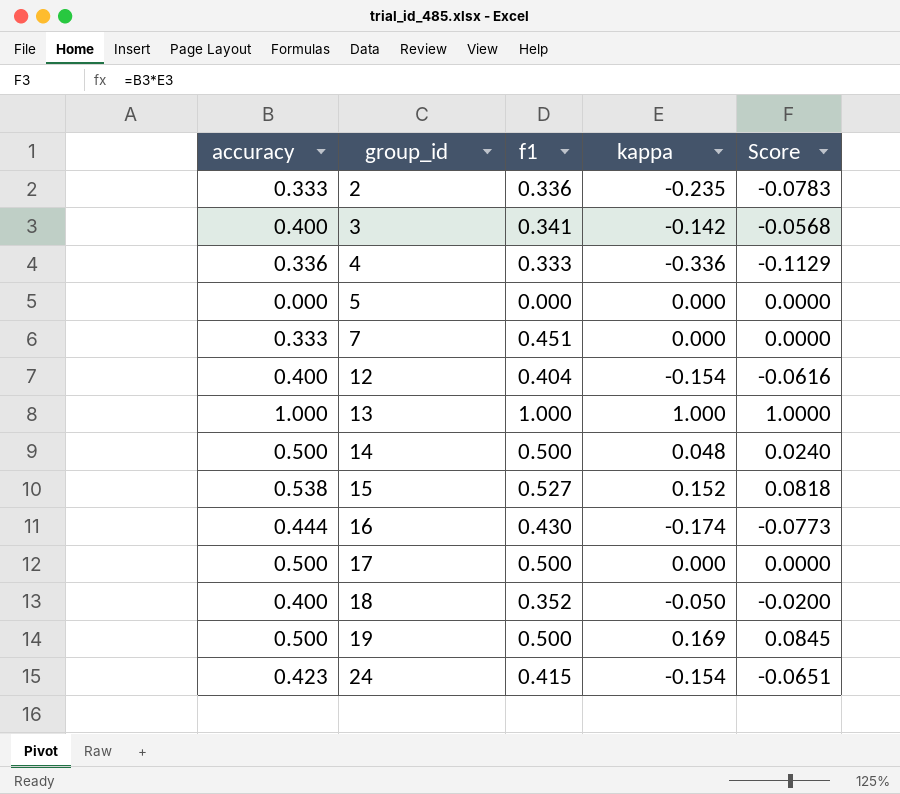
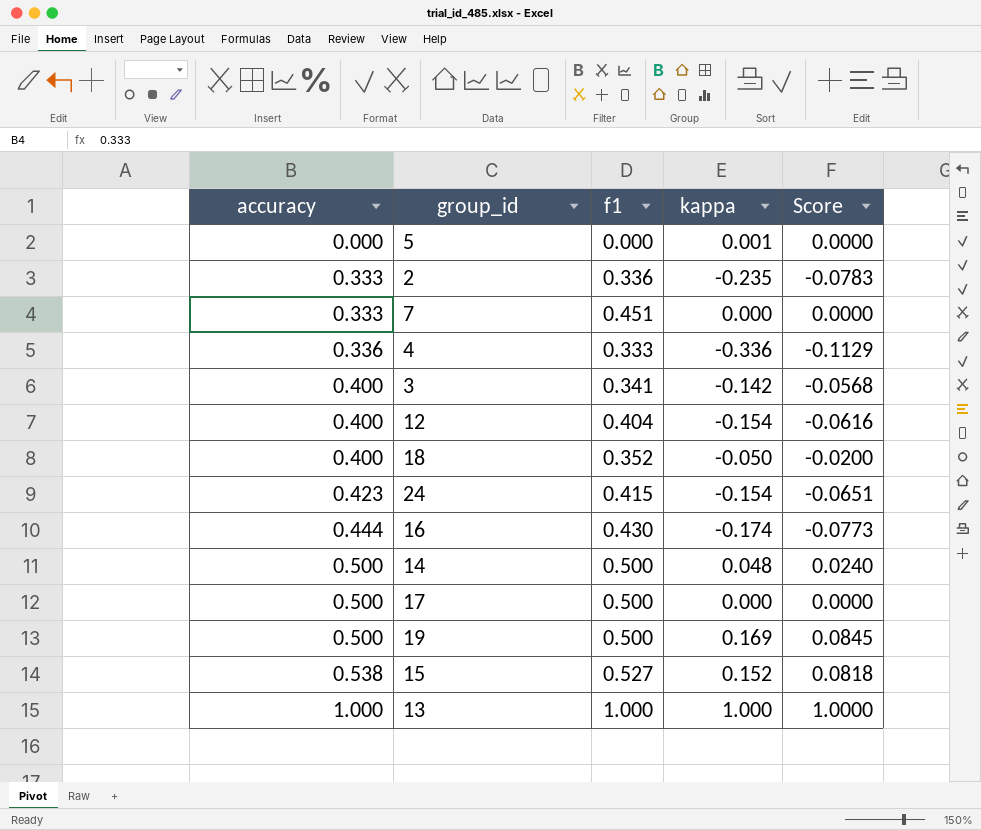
row order: group_id ascending -> accuracy ascending
5 | kappa: 0.000 -> 0.001

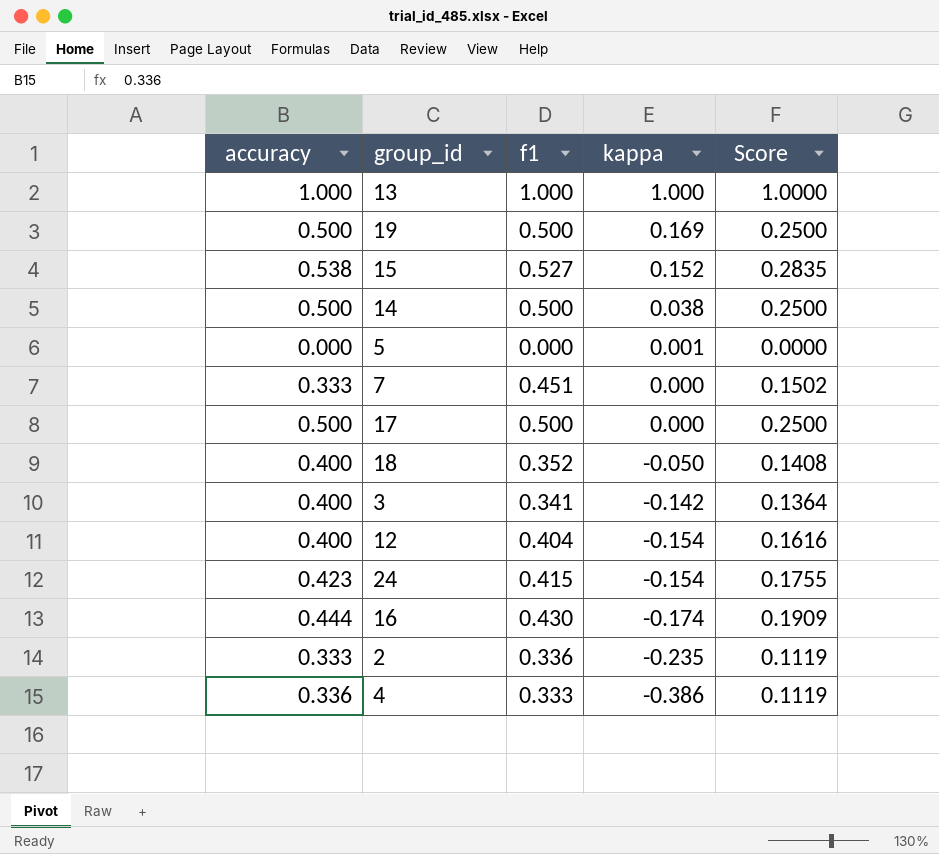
row order: accuracy ascending -> kappa descending
column Score | formula: [accuracy] * [kappa] -> [accuracy] * [f1]
14 | kappa: 0.048 -> 0.038
4 | kappa: -0.336 -> -0.386

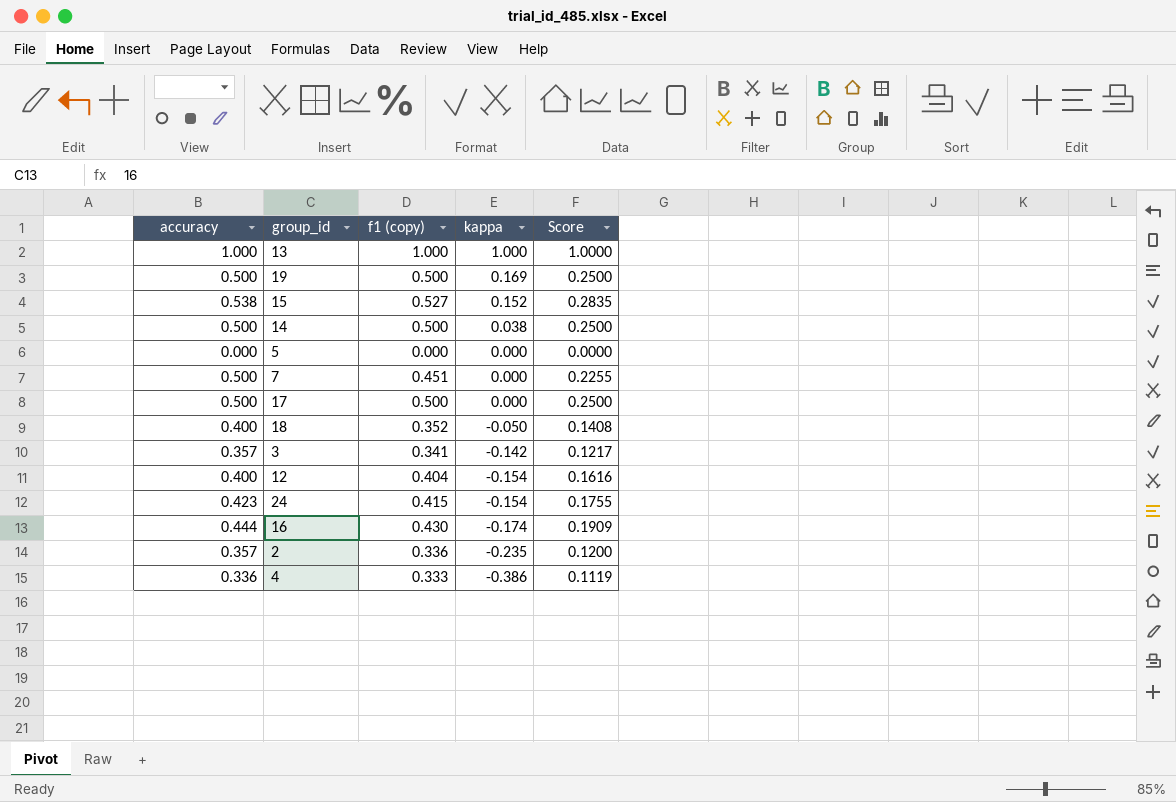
column name: f1 -> f1 (copy)
5 | kappa: 0.001 -> 0.000
7 | accuracy: 0.333 -> 0.500
7 | Score: 0.1502 -> 0.2255
3 | accuracy: 0.400 -> 0.357
3 | Score: 0.1364 -> 0.1217
2 | accuracy: 0.333 -> 0.357
2 | Score: 0.1119 -> 0.1200

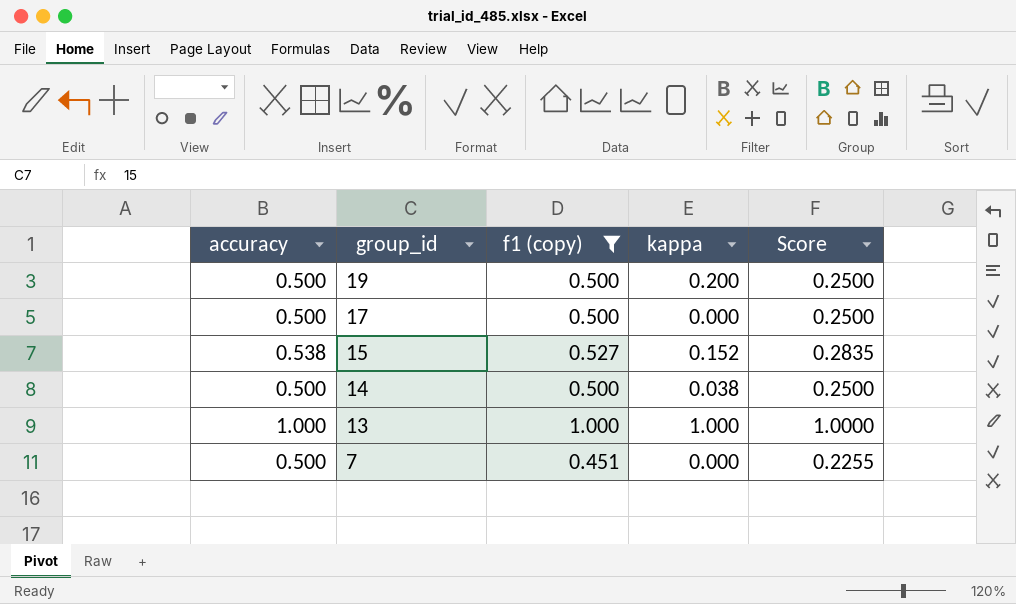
filter: none -> f1 (copy) >= 0.451
row order: kappa descending -> group_id descending
19 | kappa: 0.169 -> 0.200

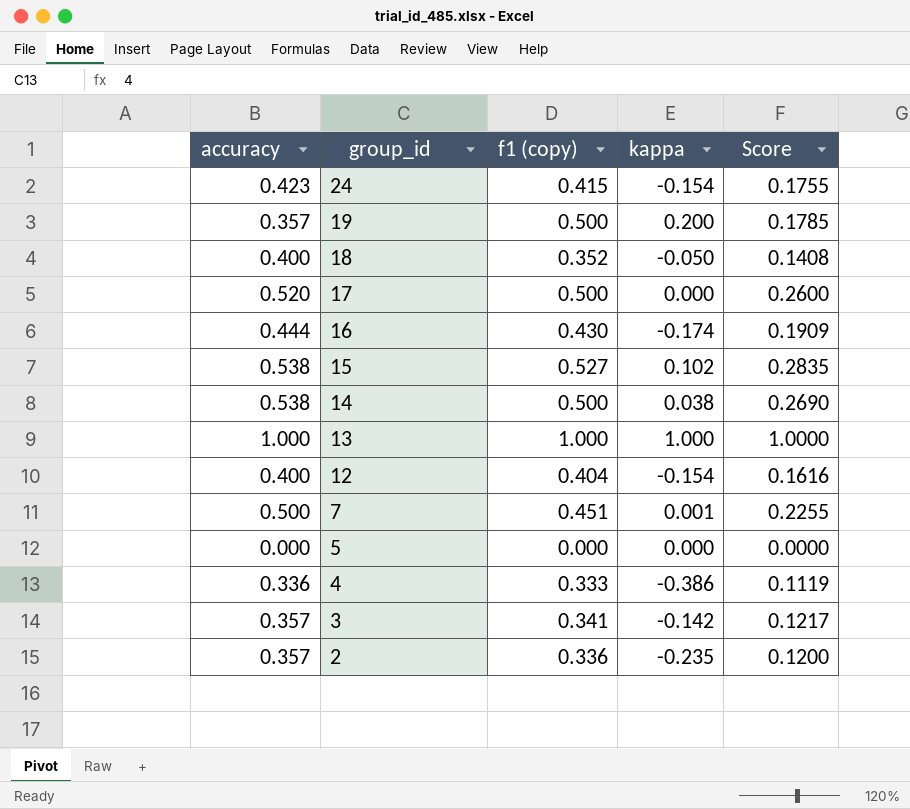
filter: f1 (copy) >= 0.451 -> none
19 | accuracy: 0.500 -> 0.357
19 | Score: 0.2500 -> 0.1785
17 | accuracy: 0.500 -> 0.520
17 | Score: 0.2500 -> 0.2600
15 | kappa: 0.152 -> 0.102
14 | accuracy: 0.500 -> 0.538
14 | Score: 0.2500 -> 0.2690
7 | kappa: 0.000 -> 0.001

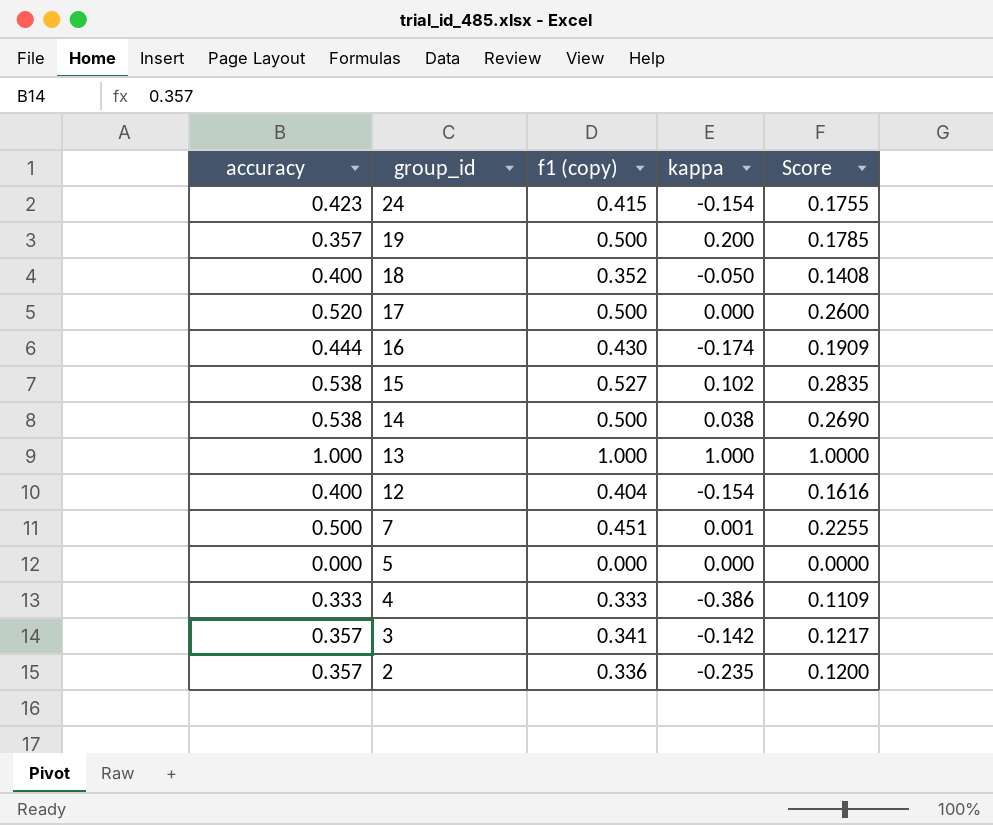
4 | accuracy: 0.336 -> 0.333
4 | Score: 0.1119 -> 0.1109

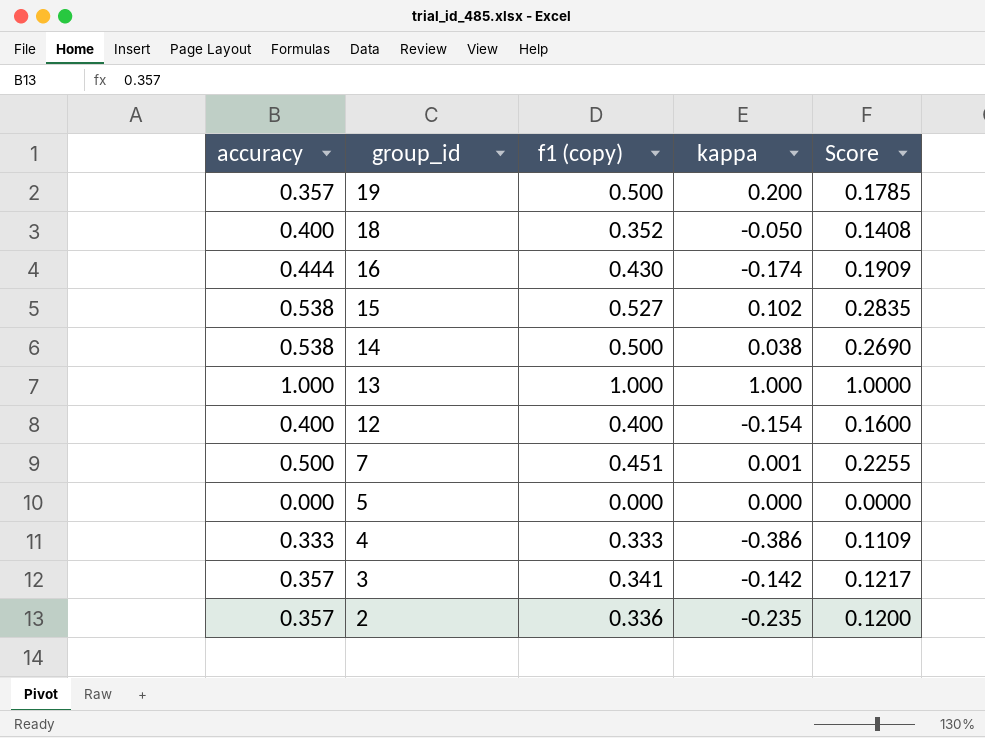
row 24: 0.423 | 0.415 | -0.154 | 0.1755 -> none
row 17: 0.520 | 0.500 | 0.000 | 0.2600 -> none
12 | f1 (copy): 0.404 -> 0.400
12 | Score: 0.1616 -> 0.1600

